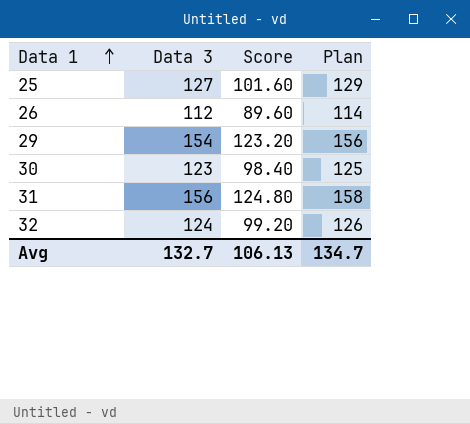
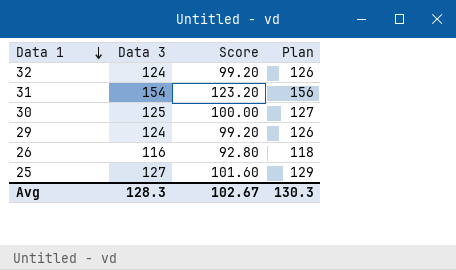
row order: Data 1 ascending -> Data 1 descending
31 | Data 3: 156 -> 154
31 | Score: 124.80 -> 123.20
31 | Plan: 158 -> 156
30 | Data 3: 123 -> 125
30 | Score: 98.40 -> 100.00
30 | Plan: 125 -> 127
29 | Data 3: 154 -> 124
29 | Score: 123.20 -> 99.20
29 | Plan: 156 -> 126
26 | Data 3: 112 -> 116
26 | Score: 89.60 -> 92.80
26 | Plan: 114 -> 118
Avg | Data 3: 132.7 -> 128.3
Avg | Score: 106.13 -> 102.67
Avg | Plan: 134.7 -> 130.3

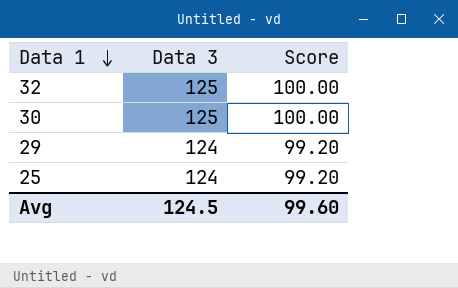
column Plan | formula: [Data 3] + 2 -> none
row 31: 154 | 123.20 | 156 -> none
row 26: 116 | 92.80 | 118 -> none
32 | Data 3: 124 -> 125
32 | Score: 99.20 -> 100.00
25 | Data 3: 127 -> 124
25 | Score: 101.60 -> 99.20
Avg | Data 3: 128.3 -> 124.5
Avg | Score: 102.67 -> 99.60

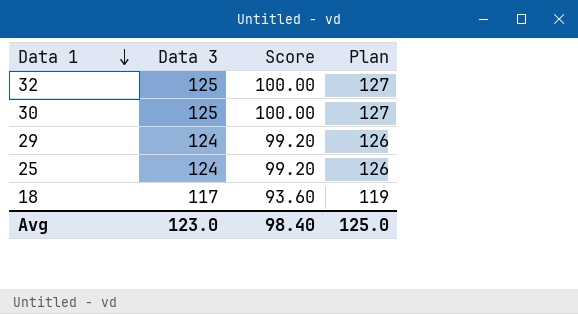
column Plan | formula: none -> [Data 3] + 2
row 18: none -> 117 | 93.60 | 119
Avg | Data 3: 124.5 -> 123.0
Avg | Score: 99.60 -> 98.40

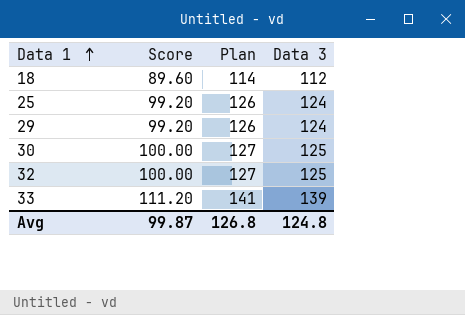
row order: Data 1 descending -> Data 1 ascending
column Data 3 | position: 2 -> 4
18 | Score: 93.60 -> 89.60
18 | Plan: 119 -> 114
18 | Data 3: 117 -> 112
row 33: none -> 111.20 | 141 | 139
Avg | Score: 98.40 -> 99.87
Avg | Plan: 125.0 -> 126.8
Avg | Data 3: 123.0 -> 124.8

